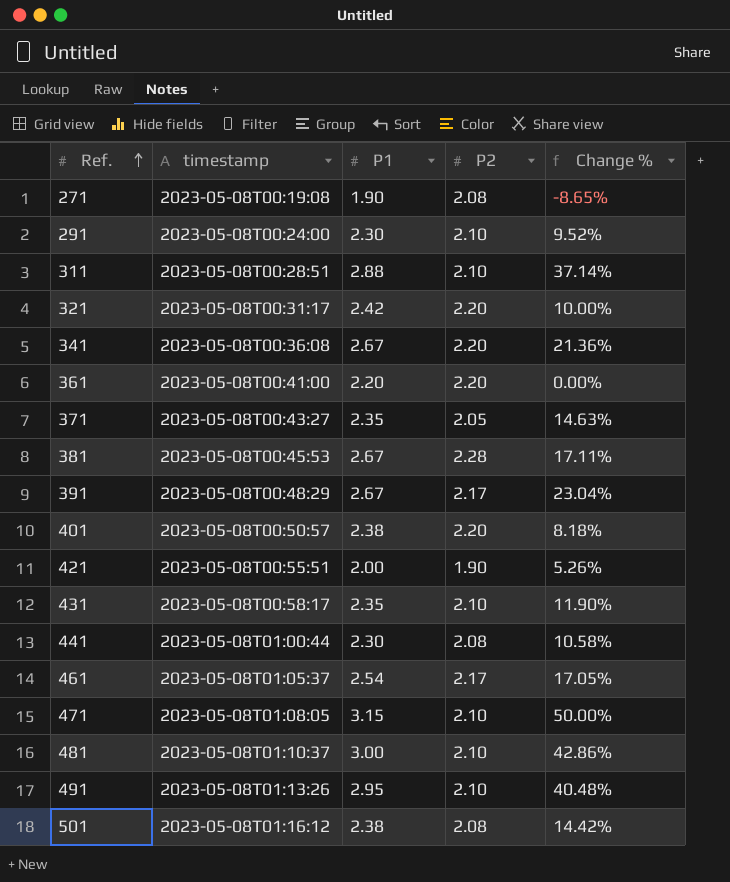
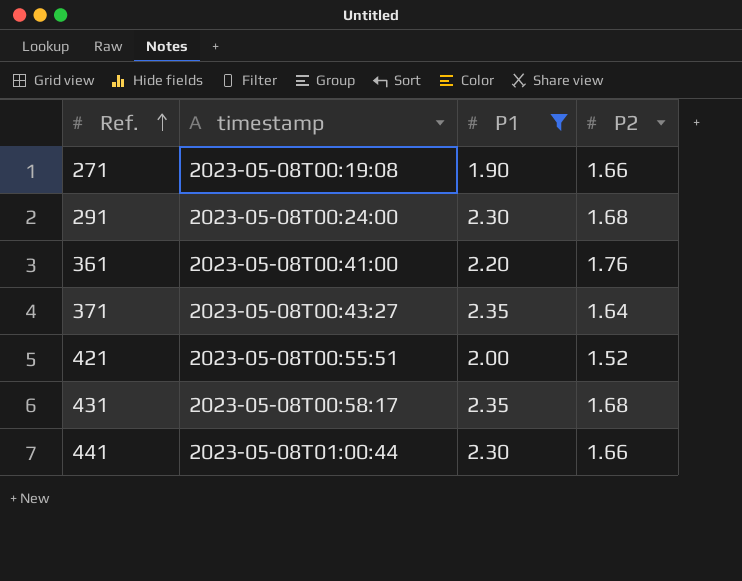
filter: none -> P1 <= 2.35
column Change % | formula: ([P1] - [P2]) / [P2] -> none
271 | P2: 2.08 -> 1.66
291 | P2: 2.10 -> 1.68
361 | P2: 2.20 -> 1.76
371 | P2: 2.05 -> 1.64
421 | P2: 1.90 -> 1.52
431 | P2: 2.10 -> 1.68
441 | P2: 2.08 -> 1.66

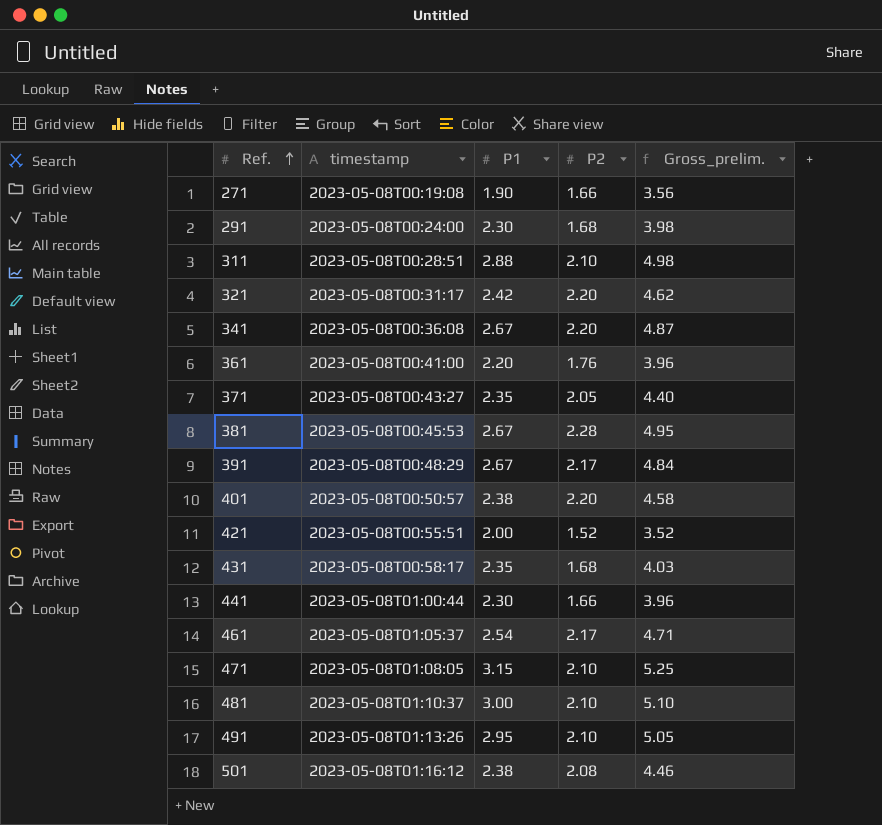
filter: P1 <= 2.35 -> none
column Gross_prelim. | formula: none -> [P1] + [P2]
371 | P2: 1.64 -> 2.05

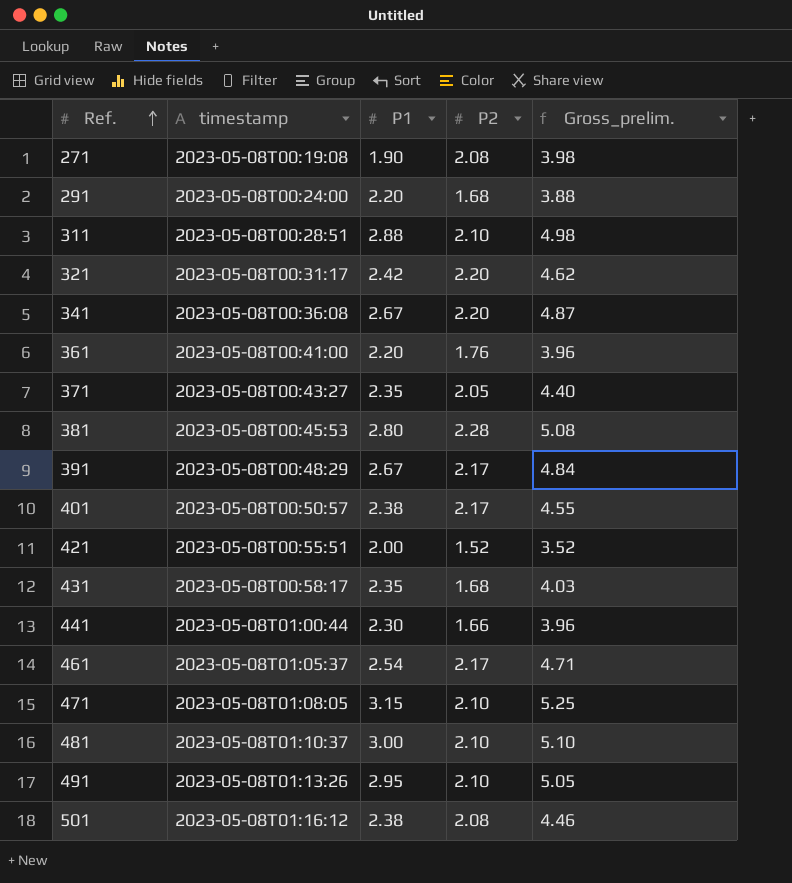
271 | P2: 1.66 -> 2.08
271 | Gross_prelim.: 3.56 -> 3.98
291 | P1: 2.30 -> 2.20
291 | Gross_prelim.: 3.98 -> 3.88
381 | P1: 2.67 -> 2.80
381 | Gross_prelim.: 4.95 -> 5.08
401 | P2: 2.20 -> 2.17
401 | Gross_prelim.: 4.58 -> 4.55

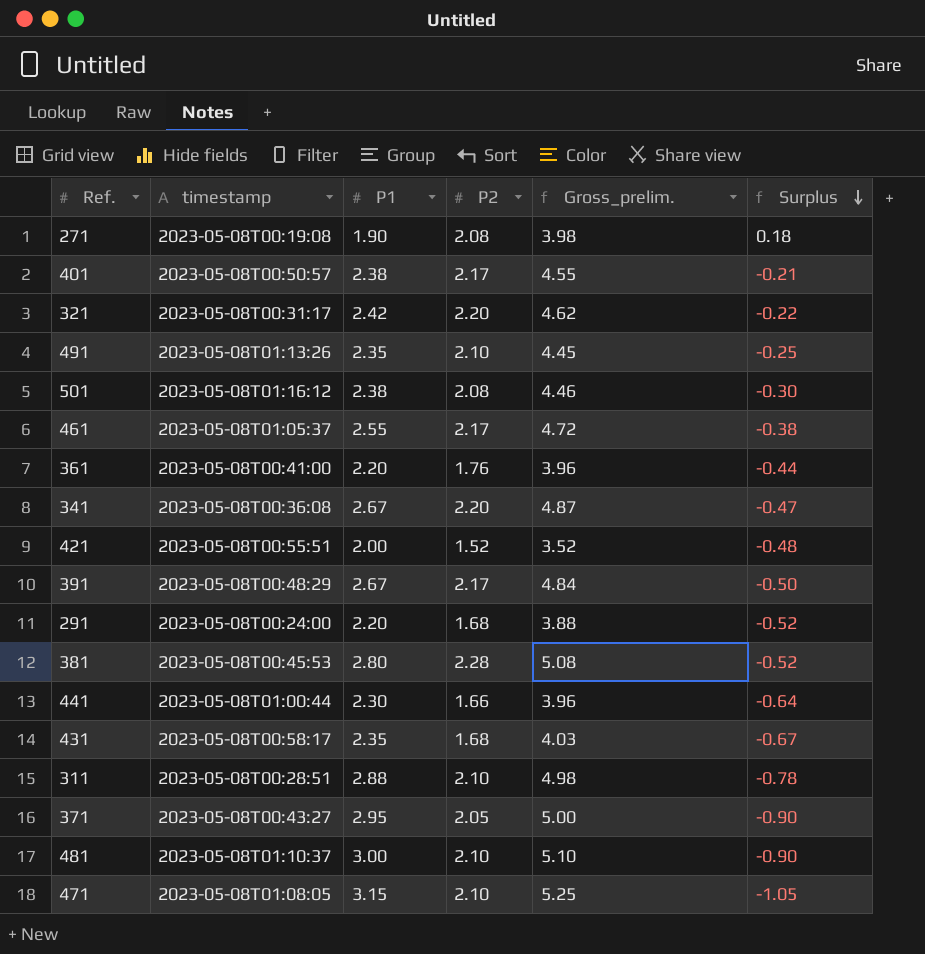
row order: Ref. ascending -> Surplus descending
column Surplus | formula: none -> [P2] - [P1]
491 | P1: 2.95 -> 2.35
491 | Gross_prelim.: 5.05 -> 4.45
461 | P1: 2.54 -> 2.55
461 | Gross_prelim.: 4.71 -> 4.72
371 | P1: 2.35 -> 2.95
371 | Gross_prelim.: 4.40 -> 5.00

